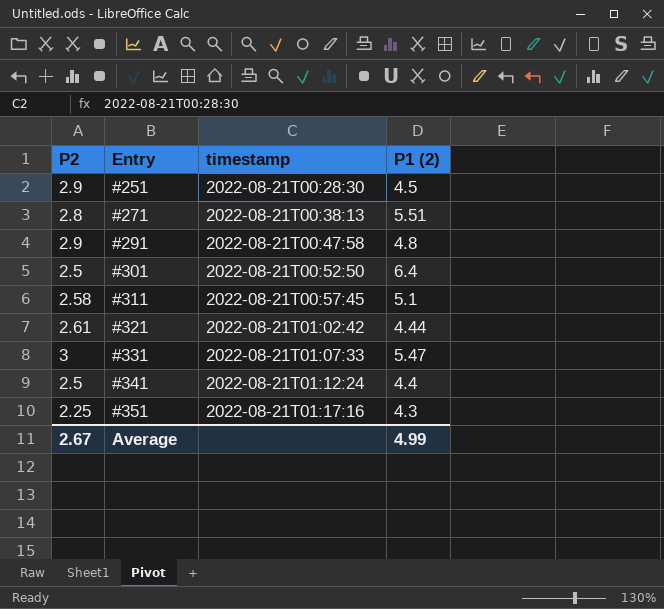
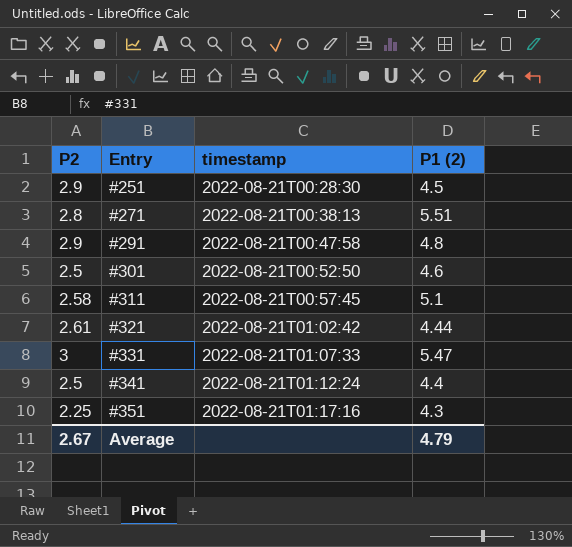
#301 | P1 (2): 6.4 -> 4.6
Average | P1 (2): 4.99 -> 4.79

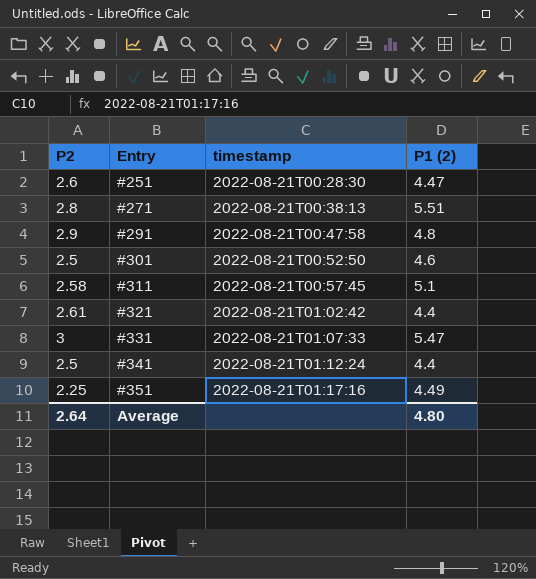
#251 | P2: 2.9 -> 2.6
#251 | P1 (2): 4.5 -> 4.47
#321 | P1 (2): 4.44 -> 4.4
#351 | P1 (2): 4.3 -> 4.49
Average | P2: 2.67 -> 2.64
Average | P1 (2): 4.79 -> 4.80

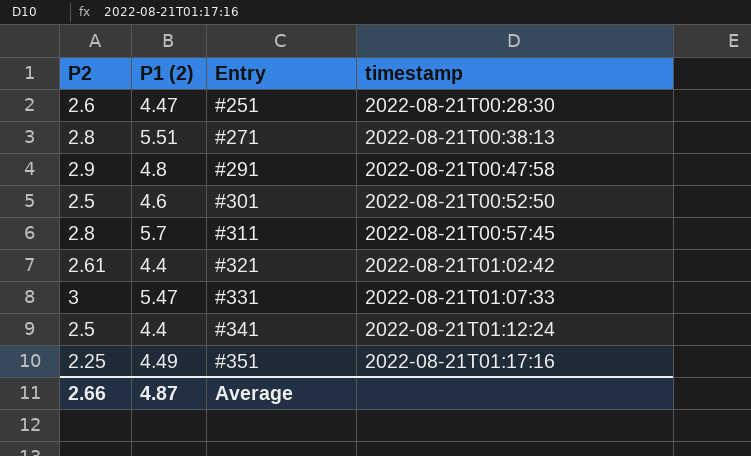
column P1 (2) | position: 4 -> 2
#311 | P2: 2.58 -> 2.8
#311 | P1 (2): 5.1 -> 5.7
Average | P2: 2.64 -> 2.66
Average | P1 (2): 4.80 -> 4.87

